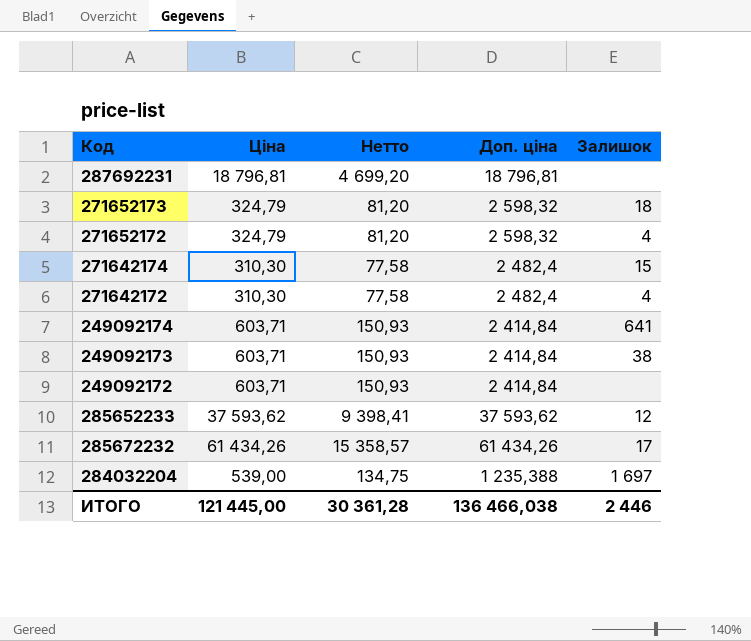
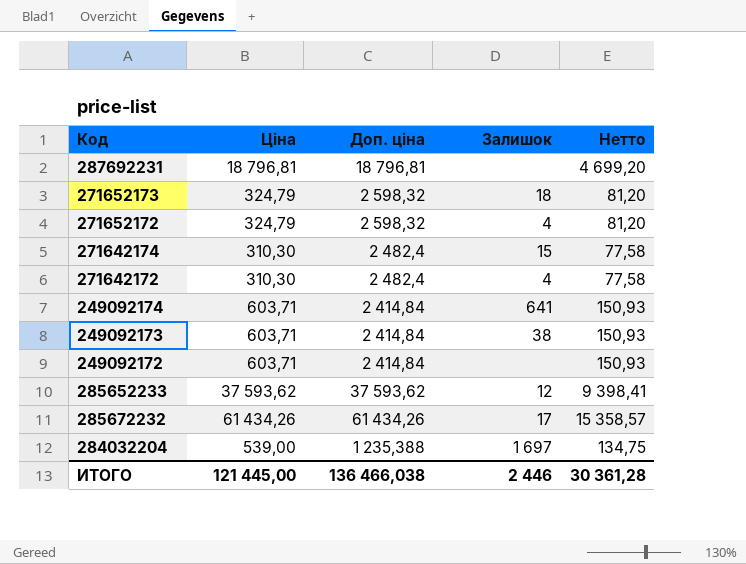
column Нетто | position: 3 -> 5

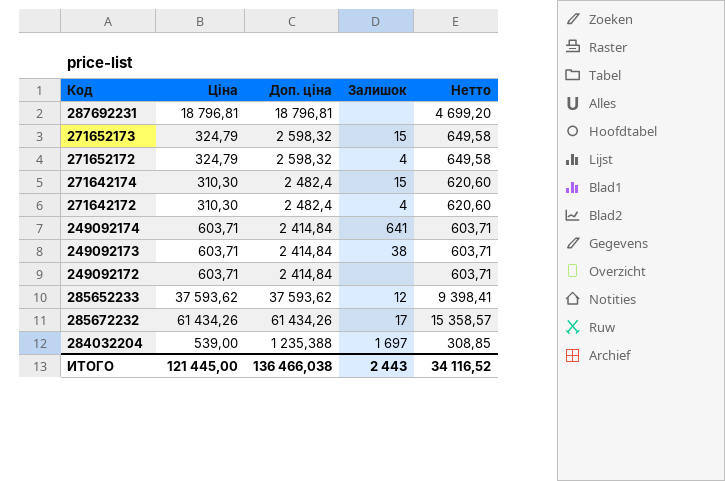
column Нетто | formula: [Ціна] * 0,25 -> [Доп. ціна] * 0,25
271652173 | Залишок: 18 -> 15
ИТОГО | Залишок: 2 446 -> 2 443
ИТОГО | Нетто: 30 361,28 -> 34 116,52

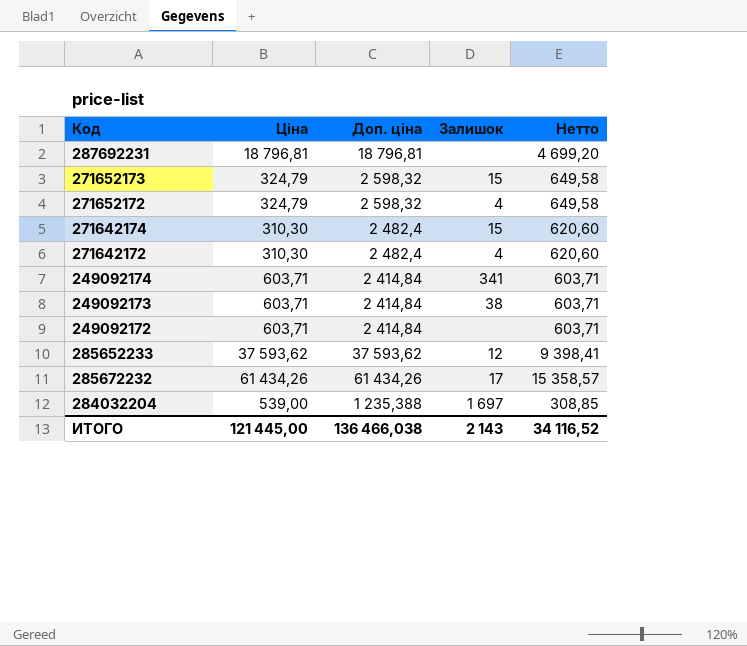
249092174 | Залишок: 641 -> 341
ИТОГО | Залишок: 2 443 -> 2 143

